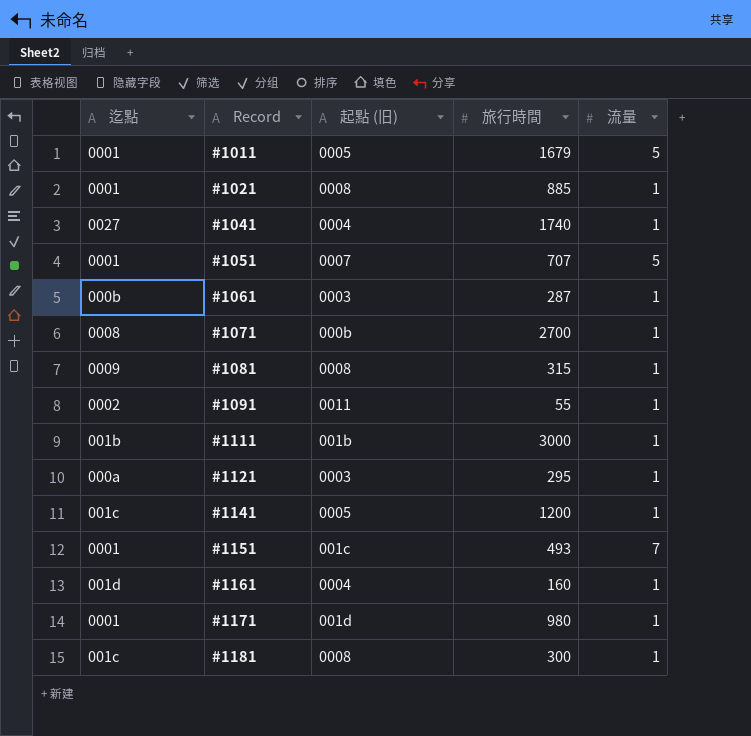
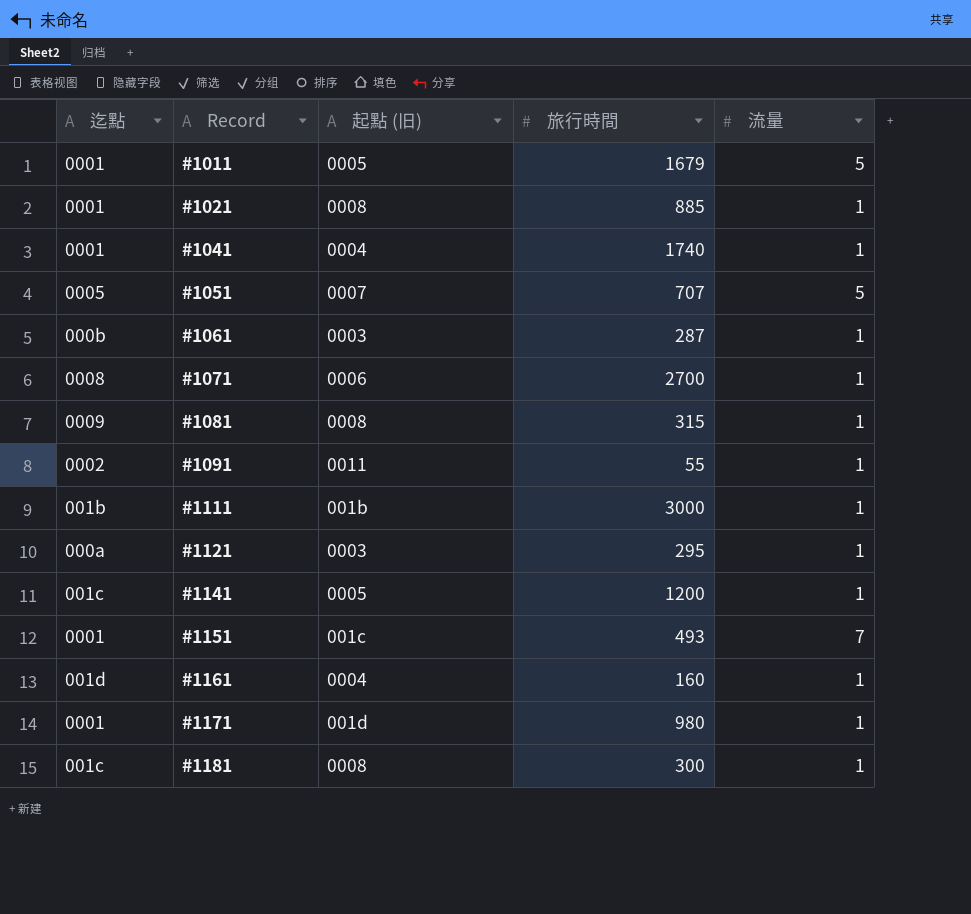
#1041 | 迄點: 0027 -> 0001
#1051 | 迄點: 0001 -> 0005
#1071 | 起點 (旧): 000b -> 0006

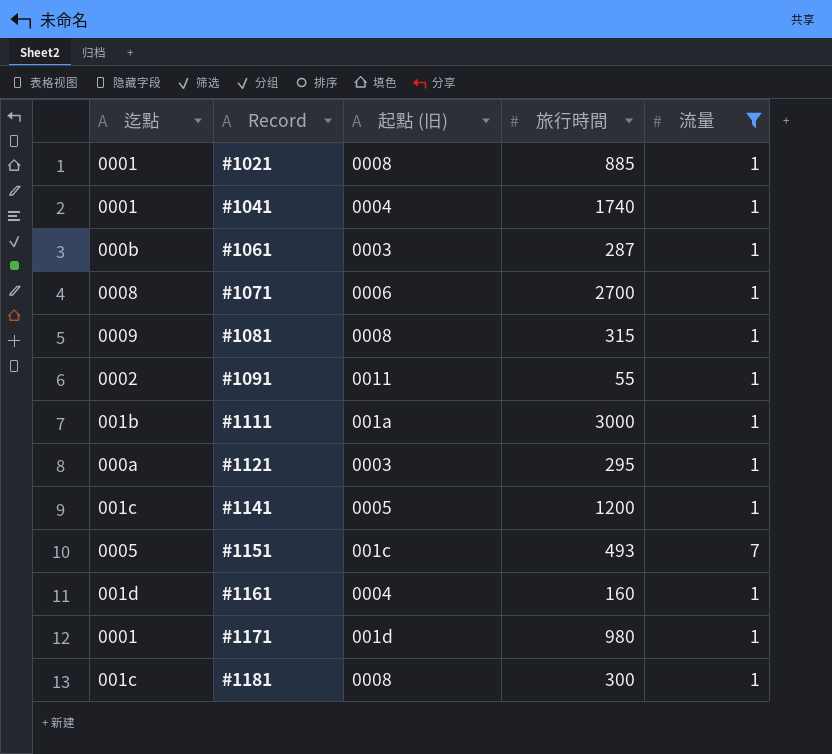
filter: none -> 流量 != 5
#1111 | 起點 (旧): 001b -> 001a
#1151 | 迄點: 0001 -> 0005

